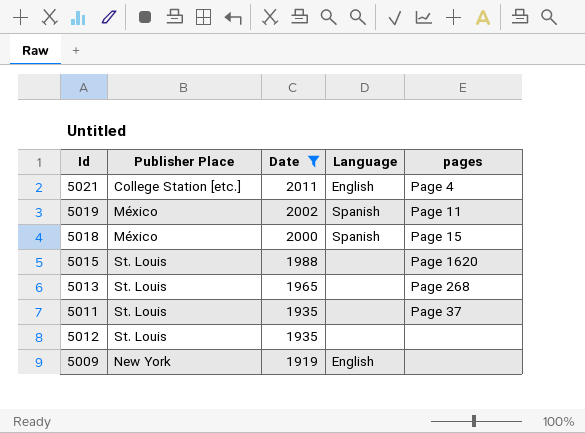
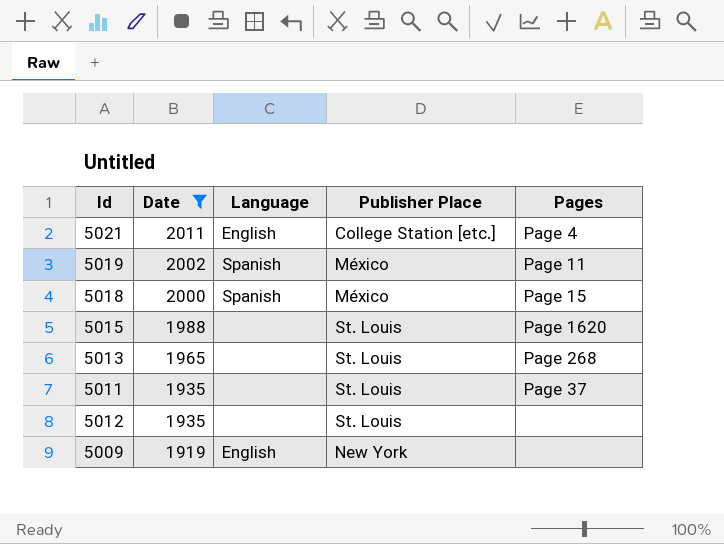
column Publisher Place | position: 2 -> 4
column name: pages -> Pages

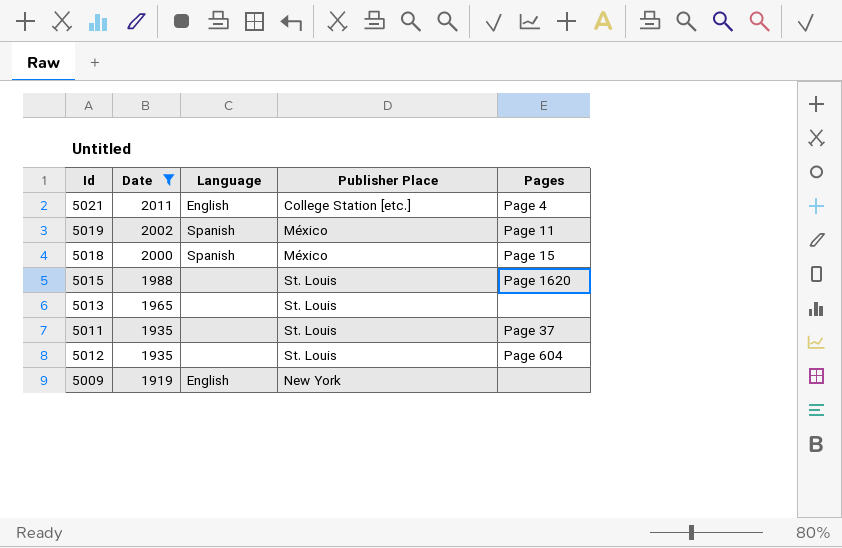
5013 | Pages: Page 268 -> none
5012 | Pages: none -> Page 604

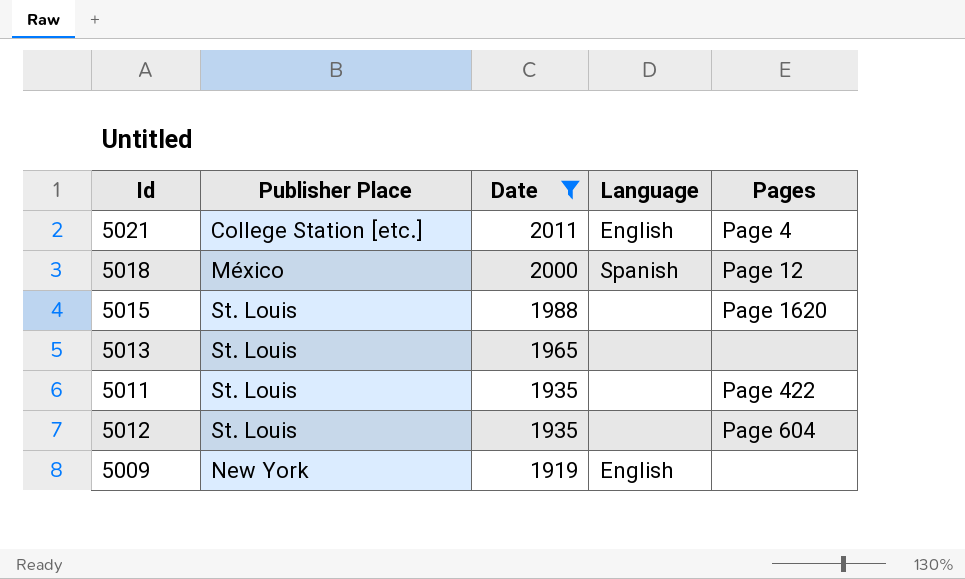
column Publisher Place | position: 4 -> 2
row 5019: 2002 | Spanish | México | Page 11 -> none
5018 | Pages: Page 15 -> Page 12
5011 | Pages: Page 37 -> Page 422

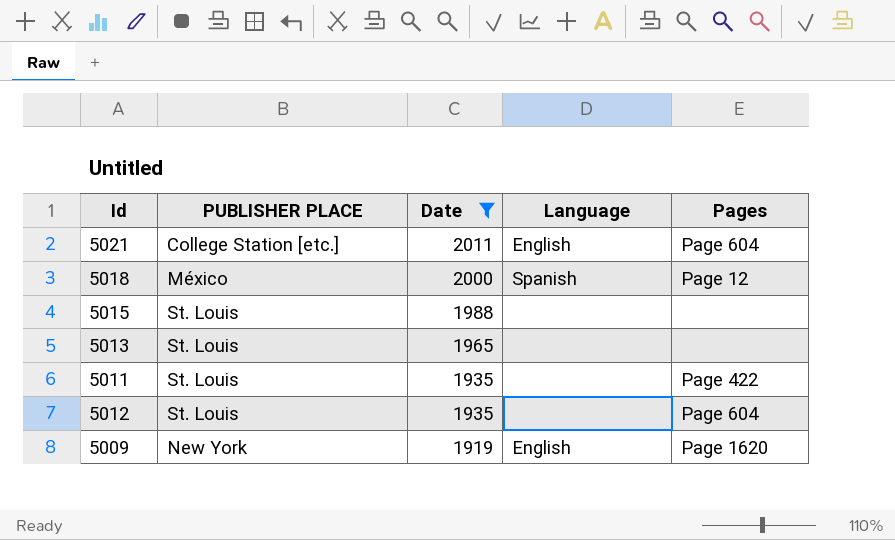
column name: Publisher Place -> PUBLISHER PLACE
5021 | Pages: Page 4 -> Page 604
5015 | Pages: Page 1620 -> none
5009 | Pages: none -> Page 1620

